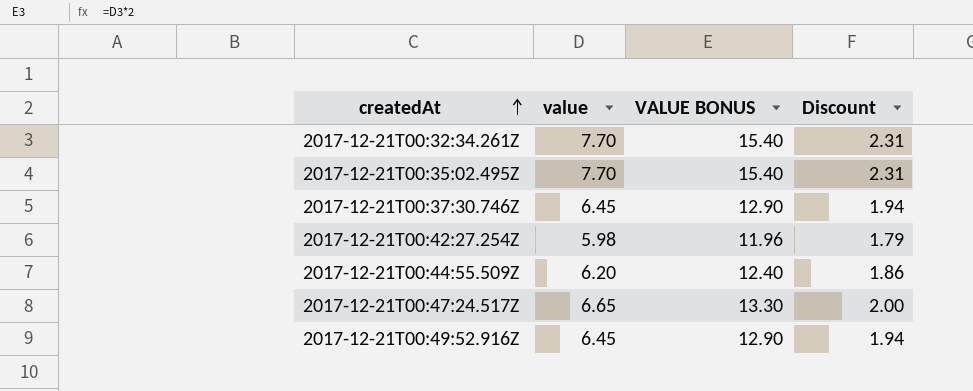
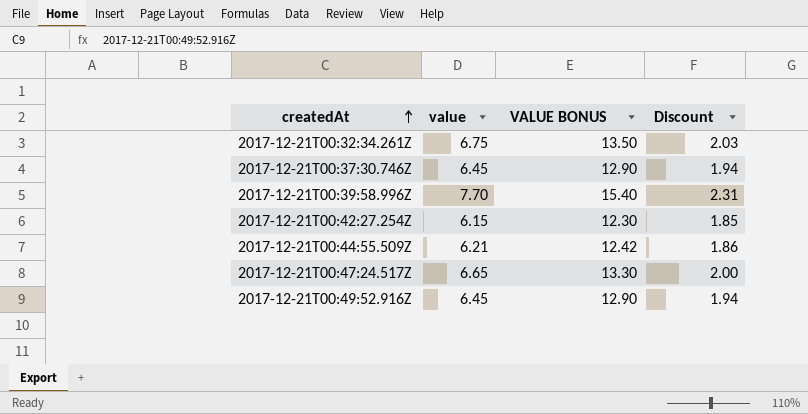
row 2017-12-21T00:35:02.495Z: 7.70 | 15.40 | 2.31 -> none
2017-12-21T00:32:34.261Z | value: 7.70 -> 6.75
2017-12-21T00:32:34.261Z | VALUE BONUS: 15.40 -> 13.50
2017-12-21T00:32:34.261Z | Discount: 2.31 -> 2.03
row 2017-12-21T00:39:58.996Z: none -> 7.70 | 15.40 | 2.31
2017-12-21T00:42:27.254Z | value: 5.98 -> 6.15
2017-12-21T00:42:27.254Z | VALUE BONUS: 11.96 -> 12.30
2017-12-21T00:42:27.254Z | Discount: 1.79 -> 1.85
2017-12-21T00:44:55.509Z | value: 6.20 -> 6.21
2017-12-21T00:44:55.509Z | VALUE BONUS: 12.40 -> 12.42

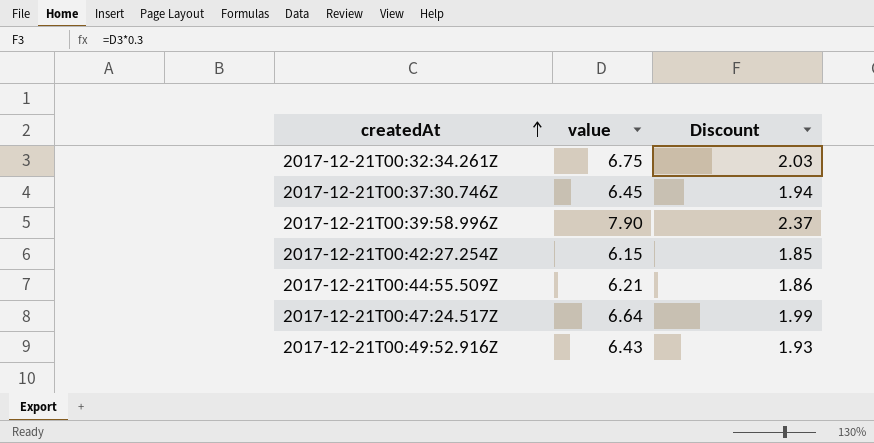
column VALUE BONUS | formula: [value] * 2 -> none
2017-12-21T00:39:58.996Z | value: 7.70 -> 7.90
2017-12-21T00:39:58.996Z | Discount: 2.31 -> 2.37
2017-12-21T00:47:24.517Z | value: 6.65 -> 6.64
2017-12-21T00:47:24.517Z | Discount: 2.00 -> 1.99
2017-12-21T00:49:52.916Z | value: 6.45 -> 6.43
2017-12-21T00:49:52.916Z | Discount: 1.94 -> 1.93

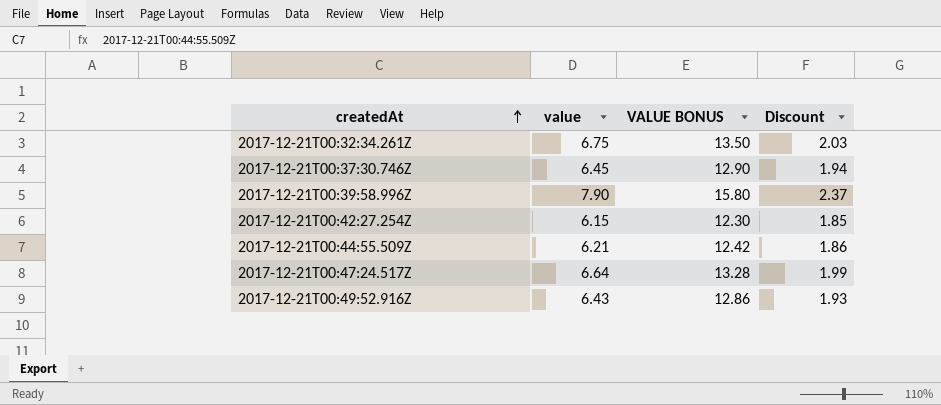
column VALUE BONUS | formula: none -> [value] * 2

